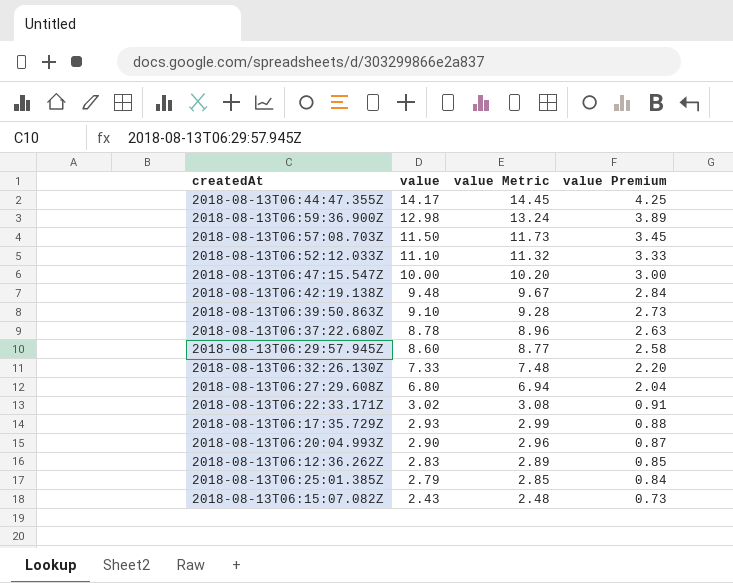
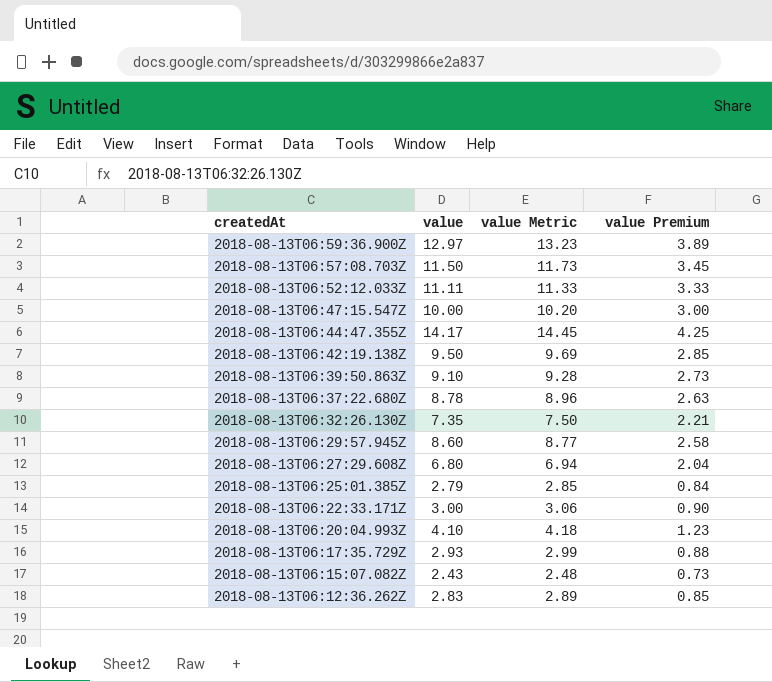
row order: value descending -> createdAt descending
2018-08-13T06:59:36.900Z | value: 12.98 -> 12.97
2018-08-13T06:59:36.900Z | value Metric: 13.24 -> 13.23
2018-08-13T06:52:12.033Z | value: 11.10 -> 11.11
2018-08-13T06:52:12.033Z | value Metric: 11.32 -> 11.33
2018-08-13T06:42:19.138Z | value: 9.48 -> 9.50
2018-08-13T06:42:19.138Z | value Metric: 9.67 -> 9.69
2018-08-13T06:42:19.138Z | value Premium: 2.84 -> 2.85
2018-08-13T06:32:26.130Z | value: 7.33 -> 7.35
2018-08-13T06:32:26.130Z | value Metric: 7.48 -> 7.50
2018-08-13T06:32:26.130Z | value Premium: 2.20 -> 2.21
2018-08-13T06:22:33.171Z | value: 3.02 -> 3.00
2018-08-13T06:22:33.171Z | value Metric: 3.08 -> 3.06
2018-08-13T06:22:33.171Z | value Premium: 0.91 -> 0.90
2018-08-13T06:20:04.993Z | value: 2.90 -> 4.10
2018-08-13T06:20:04.993Z | value Metric: 2.96 -> 4.18
2018-08-13T06:20:04.993Z | value Premium: 0.87 -> 1.23

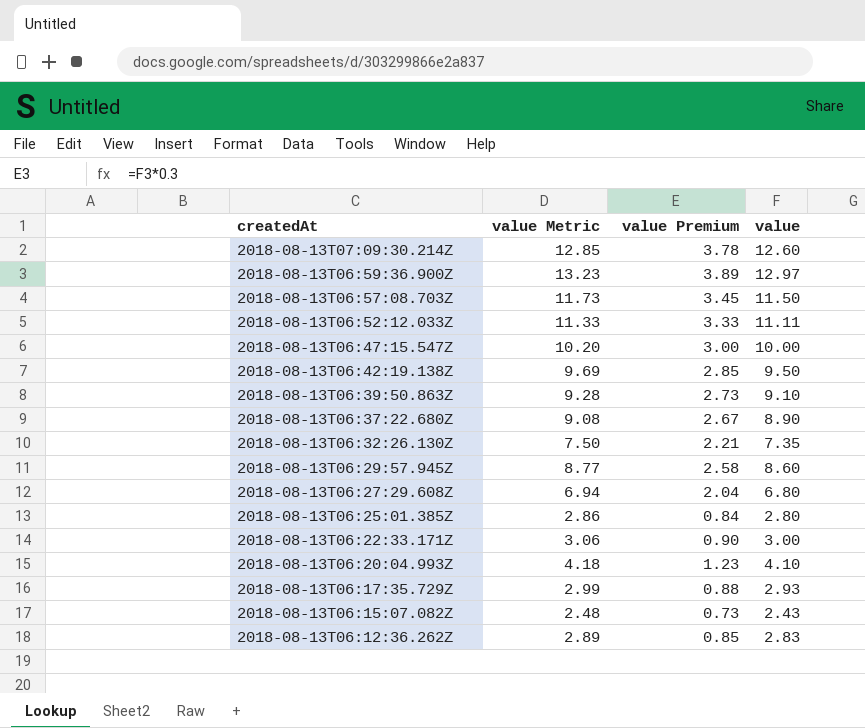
column value | position: 2 -> 4
row 2018-08-13T06:44:47.355Z: 14.17 | 14.45 | 4.25 -> none
row 2018-08-13T07:09:30.214Z: none -> 12.85 | 3.78 | 12.60
2018-08-13T06:37:22.680Z | value Metric: 8.96 -> 9.08
2018-08-13T06:37:22.680Z | value Premium: 2.63 -> 2.67
2018-08-13T06:37:22.680Z | value: 8.78 -> 8.90
2018-08-13T06:25:01.385Z | value Metric: 2.85 -> 2.86
2018-08-13T06:25:01.385Z | value: 2.79 -> 2.80

